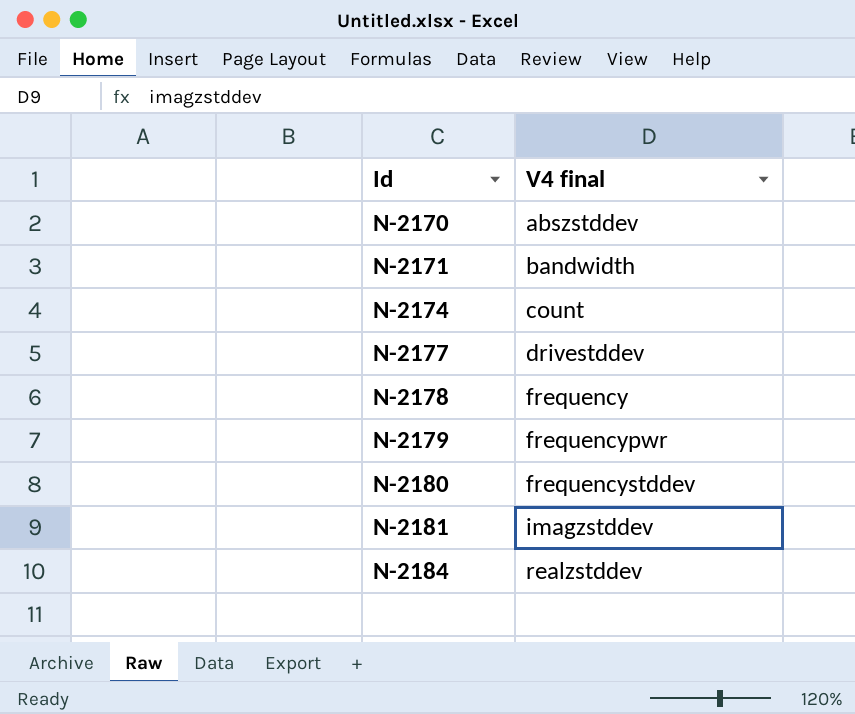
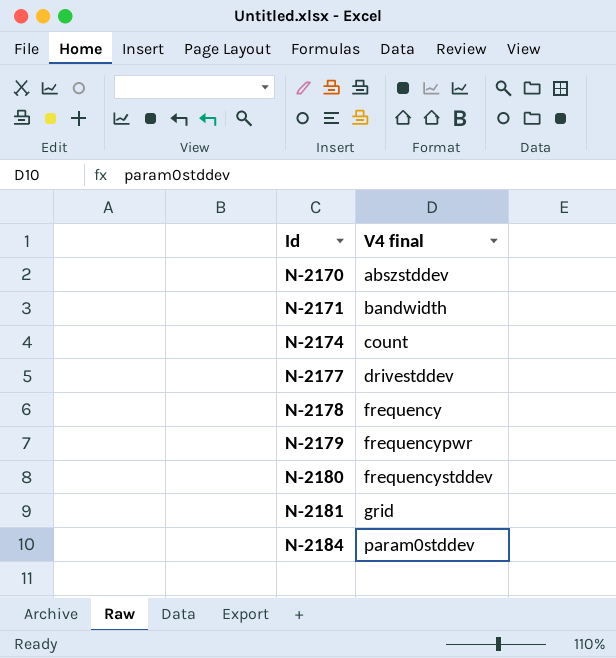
N-2181 | V4 final: imagzstddev -> grid
N-2184 | V4 final: realzstddev -> param0stddev

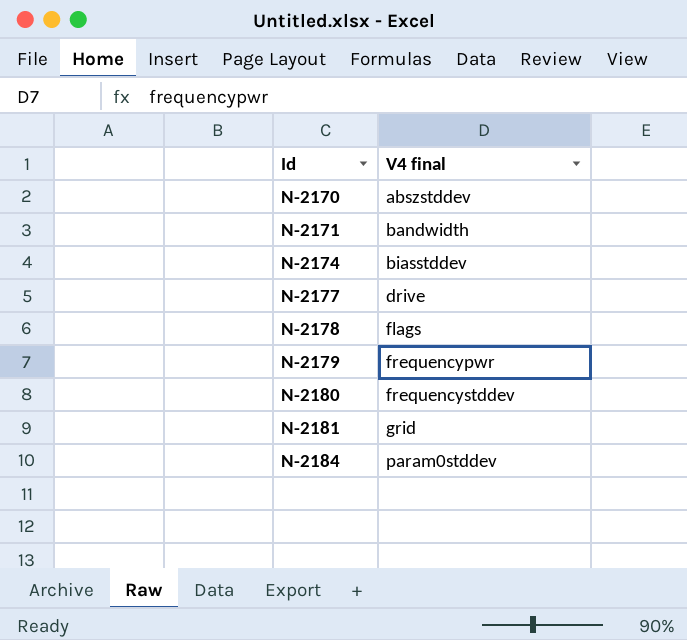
N-2174 | V4 final: count -> biasstddev
N-2177 | V4 final: drivestddev -> drive
N-2178 | V4 final: frequency -> flags

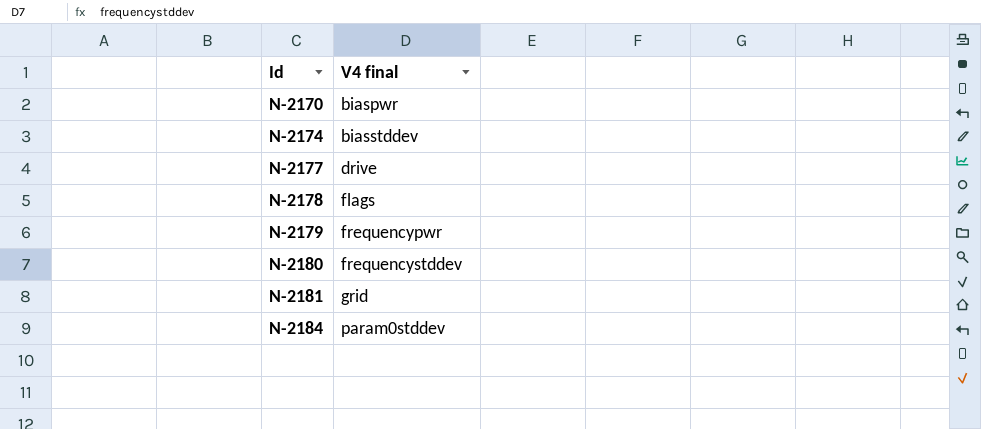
row N-2171: bandwidth -> none
N-2170 | V4 final: abszstddev -> biaspwr

